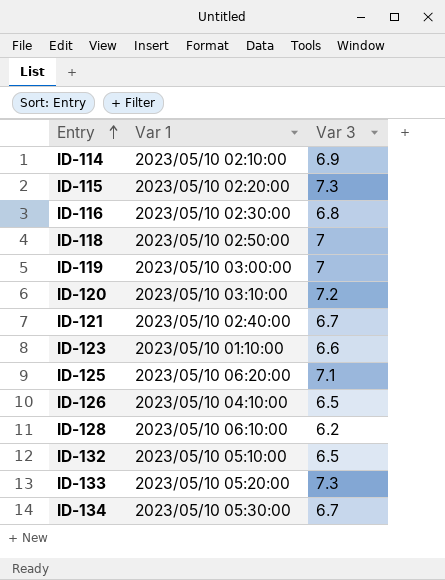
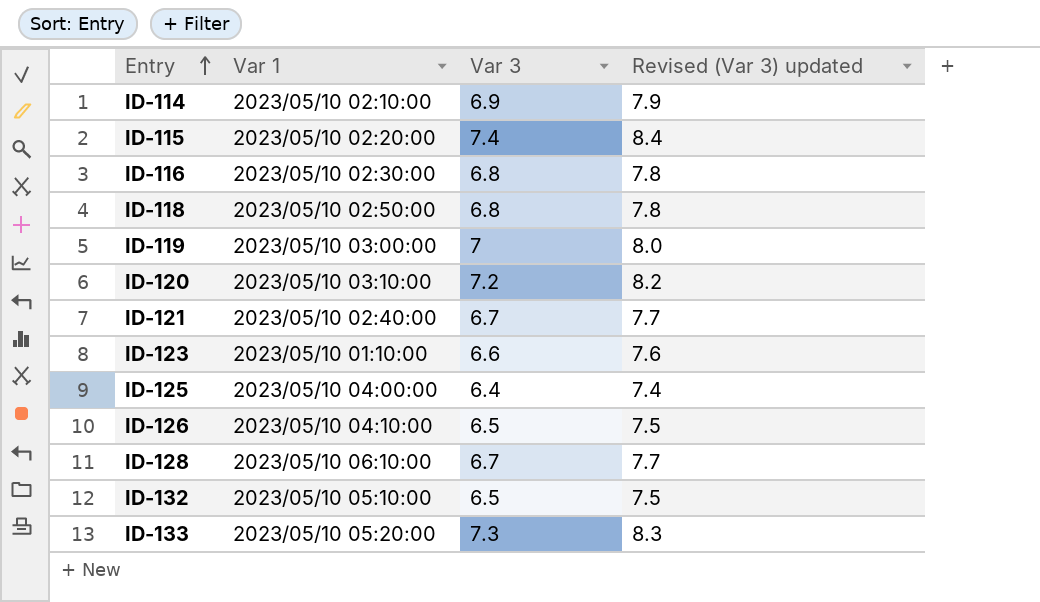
column Revised (Var 3) updated | formula: none -> [Var 3] + 1
row ID-134: 2023/05/10 05:30:00 | 6.7 -> none
ID-115 | Var 3: 7.3 -> 7.4
ID-118 | Var 3: 7 -> 6.8
ID-125 | Var 1: 2023/05/10 06:20:00 -> 2023/05/10 04:00:00
ID-125 | Var 3: 7.1 -> 6.4
ID-128 | Var 3: 6.2 -> 6.7

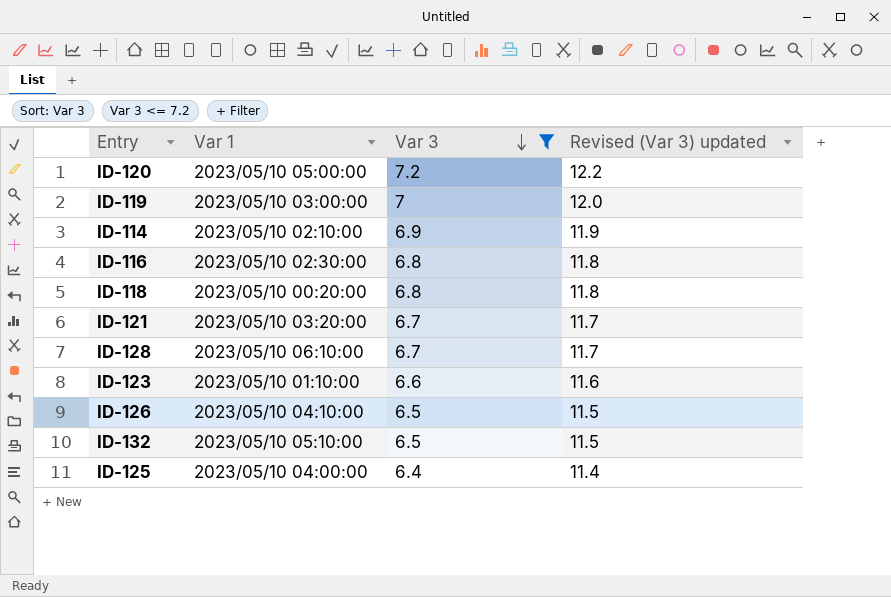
filter: none -> Var 3 <= 7.2
row order: Entry ascending -> Var 3 descending
column Revised (Var 3) updated | formula: [Var 3] + 1 -> [Var 3] + 5
ID-120 | Var 1: 2023/05/10 03:10:00 -> 2023/05/10 05:00:00
ID-118 | Var 1: 2023/05/10 02:50:00 -> 2023/05/10 00:20:00
ID-121 | Var 1: 2023/05/10 02:40:00 -> 2023/05/10 03:20:00

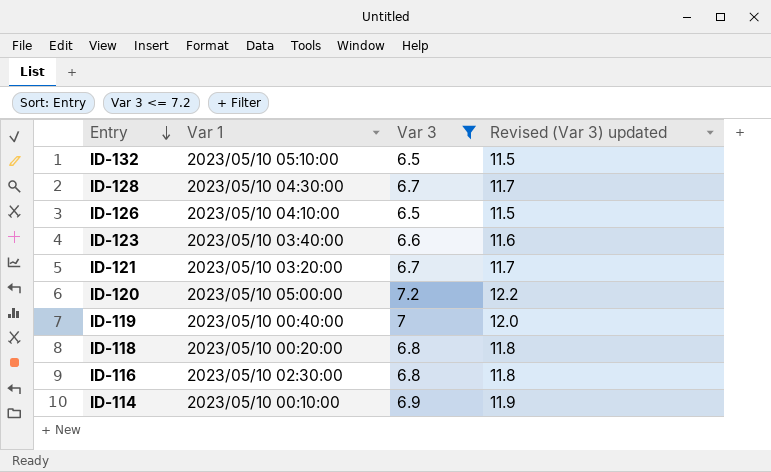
row order: Var 3 descending -> Entry descending
row ID-125: 2023/05/10 04:00:00 | 6.4 | 11.4 -> none
ID-128 | Var 1: 2023/05/10 06:10:00 -> 2023/05/10 04:30:00
ID-123 | Var 1: 2023/05/10 01:10:00 -> 2023/05/10 03:40:00
ID-119 | Var 1: 2023/05/10 03:00:00 -> 2023/05/10 00:40:00
ID-114 | Var 1: 2023/05/10 02:10:00 -> 2023/05/10 00:10:00

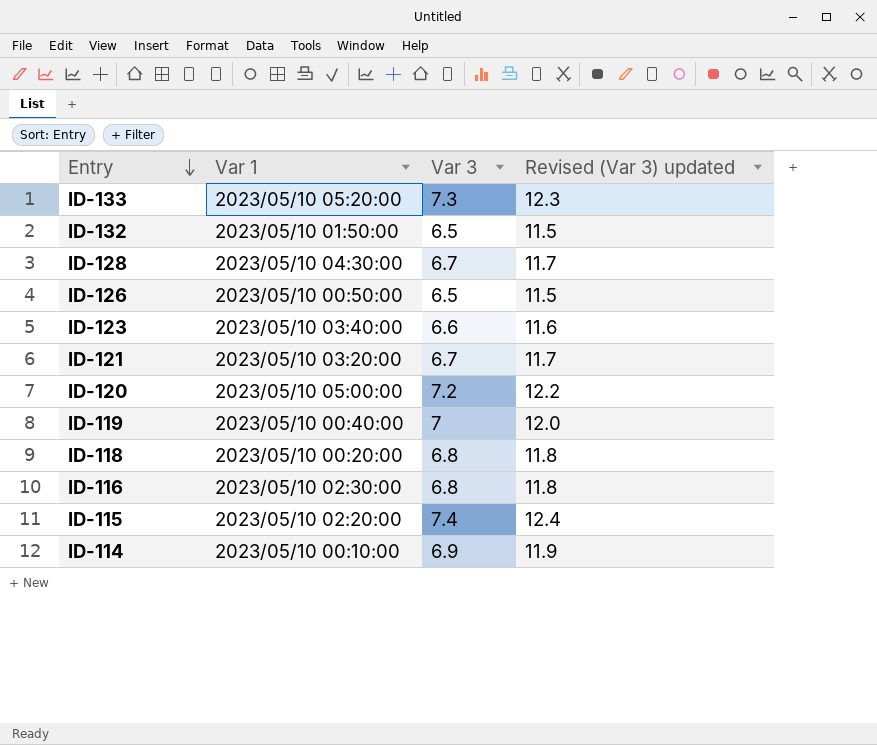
filter: Var 3 <= 7.2 -> none
ID-132 | Var 1: 2023/05/10 05:10:00 -> 2023/05/10 01:50:00
ID-126 | Var 1: 2023/05/10 04:10:00 -> 2023/05/10 00:50:00

